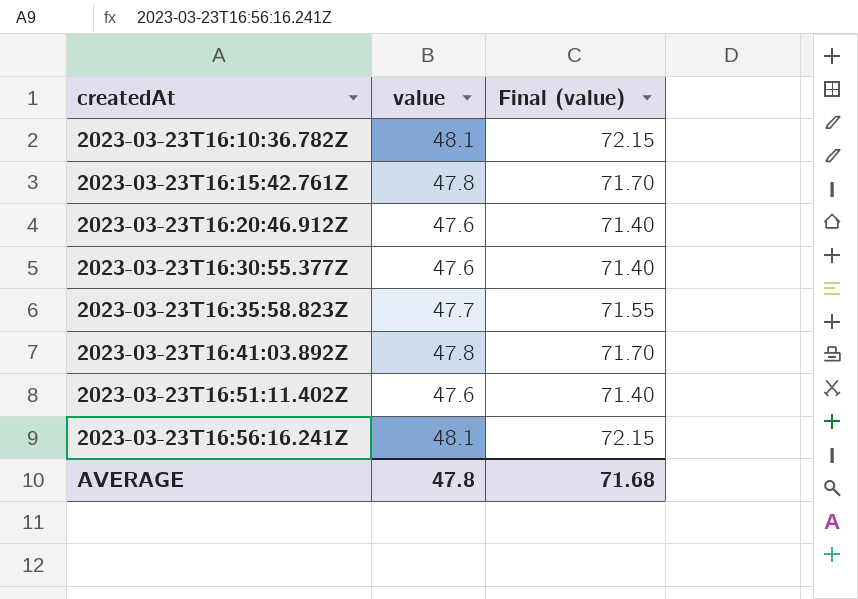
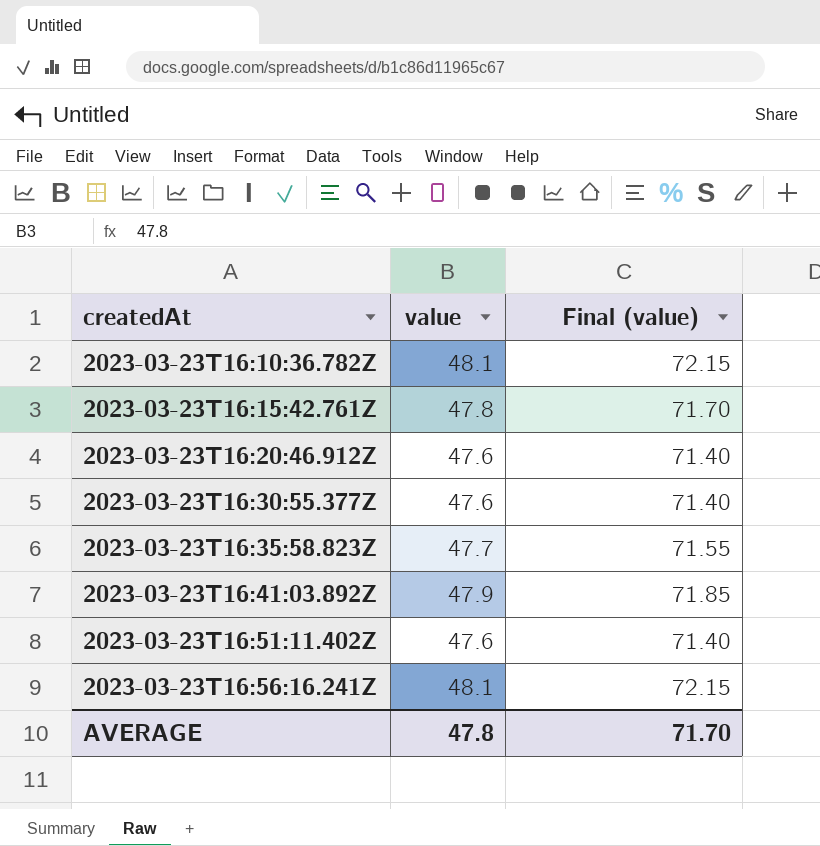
2023-03-23T16:41:03.892Z | value: 47.8 -> 47.9
2023-03-23T16:41:03.892Z | Final (value): 71.70 -> 71.85
AVERAGE | Final (value): 71.68 -> 71.70

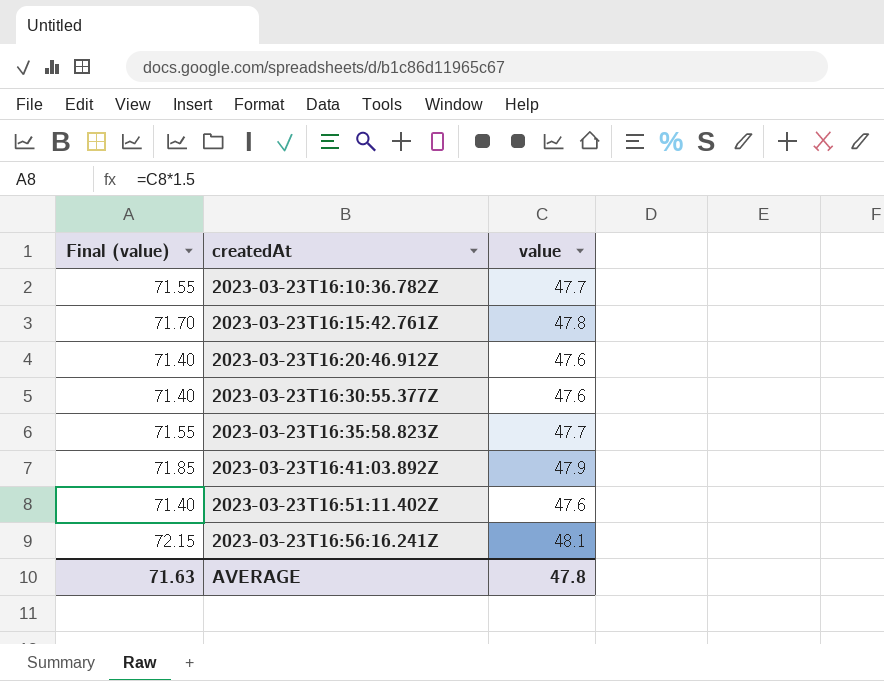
column Final (value) | position: 3 -> 1
2023-03-23T16:10:36.782Z | Final (value): 72.15 -> 71.55
2023-03-23T16:10:36.782Z | value: 48.1 -> 47.7
AVERAGE | Final (value): 71.70 -> 71.63

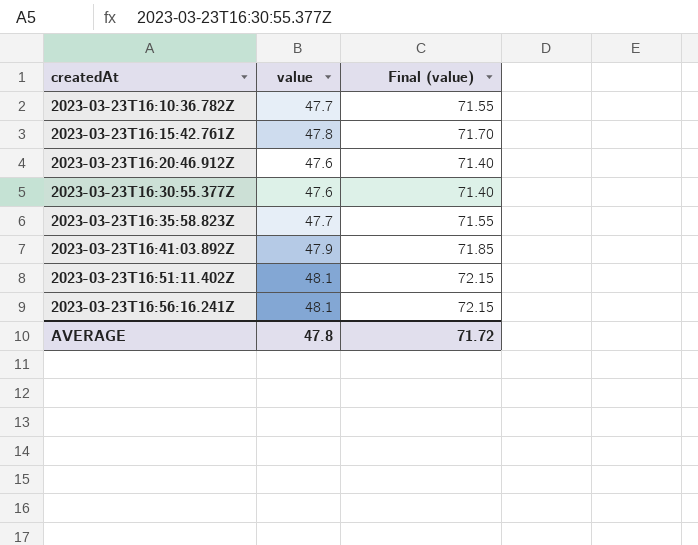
column Final (value) | position: 1 -> 3
2023-03-23T16:51:11.402Z | value: 47.6 -> 48.1
2023-03-23T16:51:11.402Z | Final (value): 71.40 -> 72.15
AVERAGE | Final (value): 71.63 -> 71.72

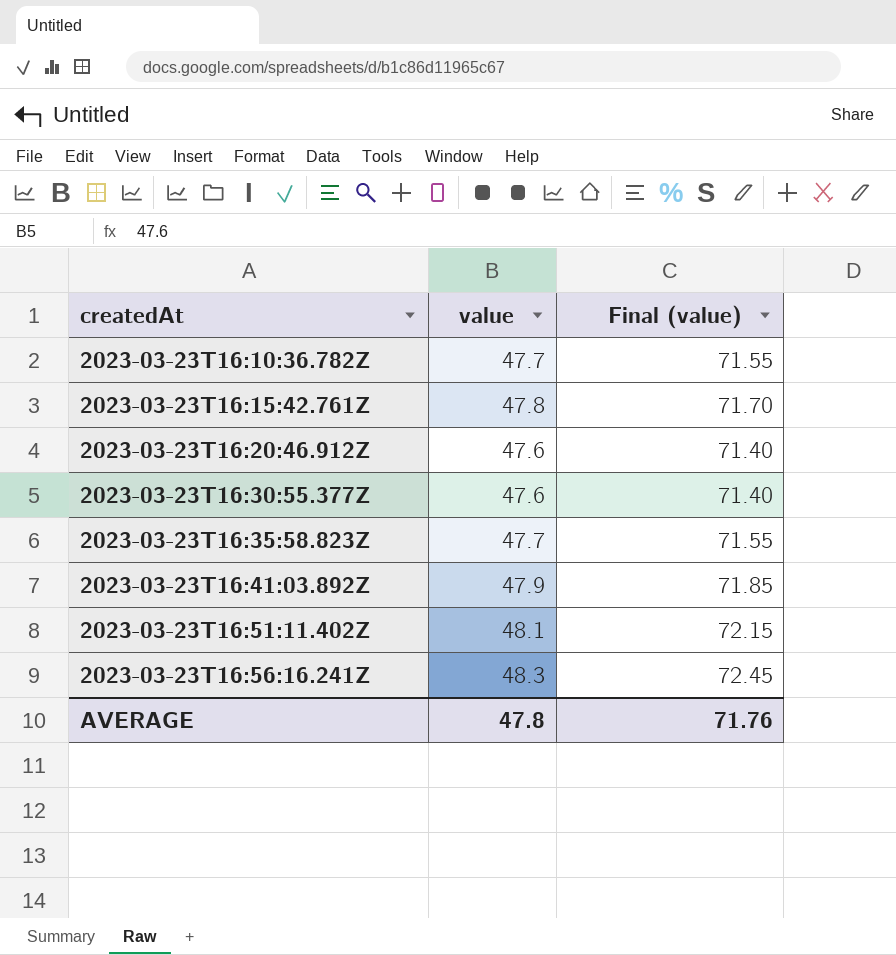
2023-03-23T16:56:16.241Z | value: 48.1 -> 48.3
2023-03-23T16:56:16.241Z | Final (value): 72.15 -> 72.45
AVERAGE | Final (value): 71.72 -> 71.76

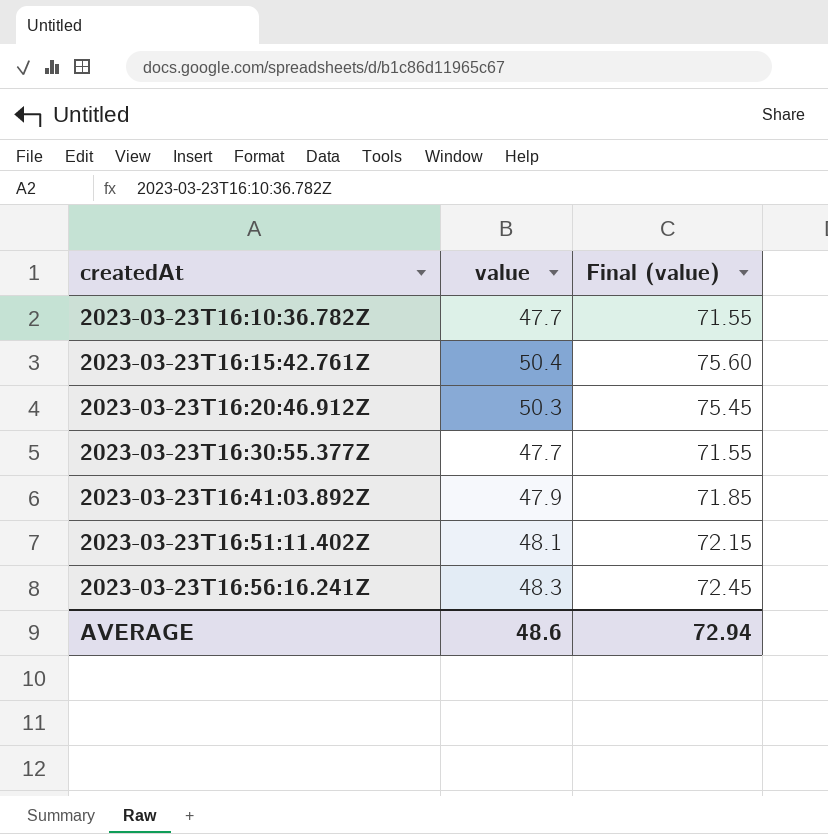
row 2023-03-23T16:35:58.823Z: 47.7 | 71.55 -> none
2023-03-23T16:15:42.761Z | value: 47.8 -> 50.4
2023-03-23T16:15:42.761Z | Final (value): 71.70 -> 75.60
2023-03-23T16:20:46.912Z | value: 47.6 -> 50.3
2023-03-23T16:20:46.912Z | Final (value): 71.40 -> 75.45
2023-03-23T16:30:55.377Z | value: 47.6 -> 47.7
2023-03-23T16:30:55.377Z | Final (value): 71.40 -> 71.55
AVERAGE | value: 47.8 -> 48.6
AVERAGE | Final (value): 71.76 -> 72.94

